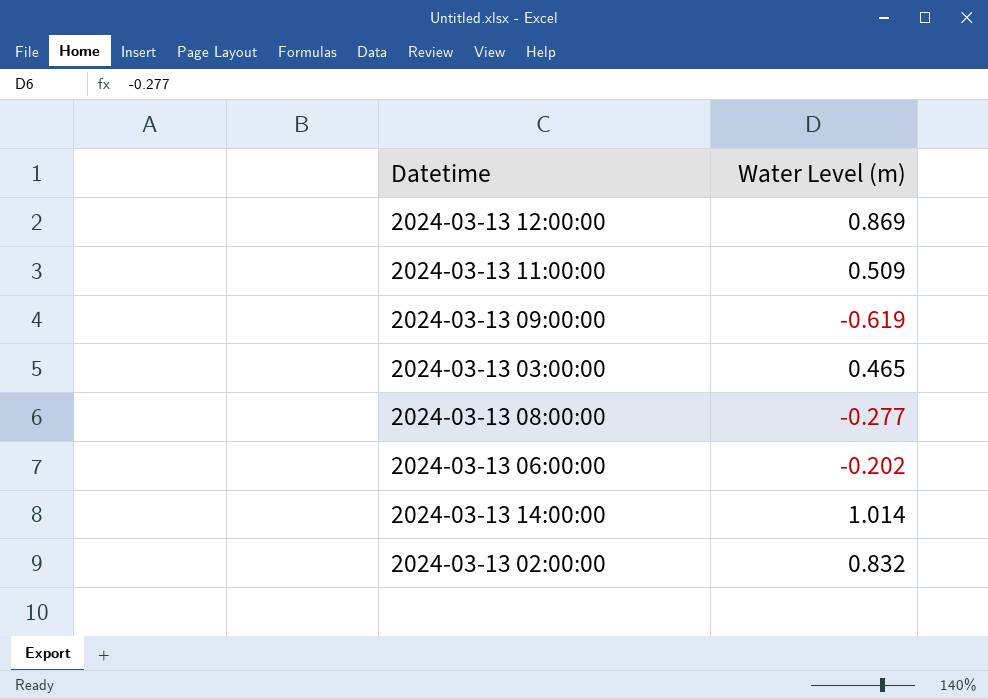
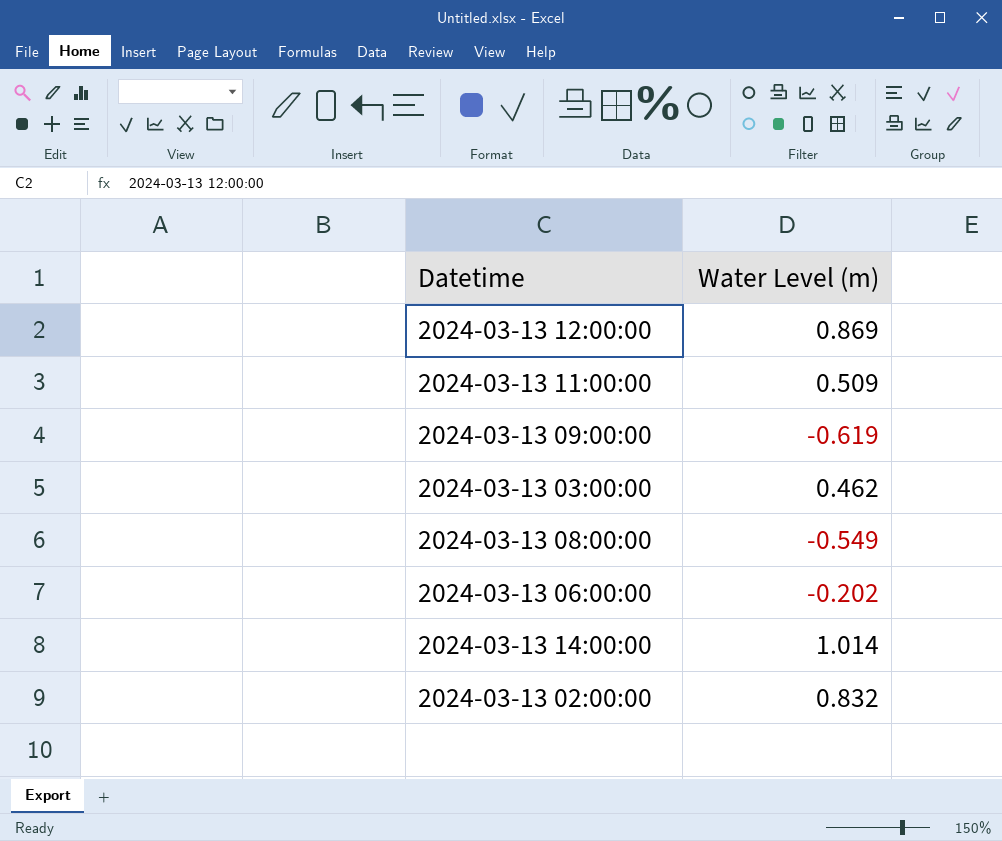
2024-03-13 03:00:00 | Water Level (m): 0.465 -> 0.462
2024-03-13 08:00:00 | Water Level (m): -0.277 -> -0.549

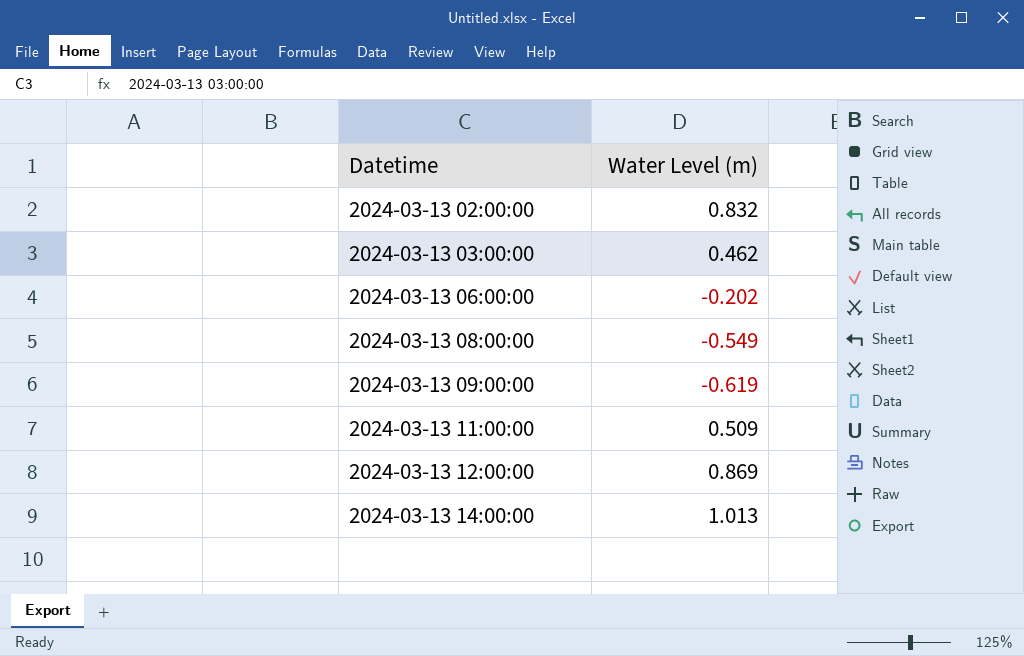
row order: none -> Datetime ascending
2024-03-13 14:00:00 | Water Level (m): 1.014 -> 1.013

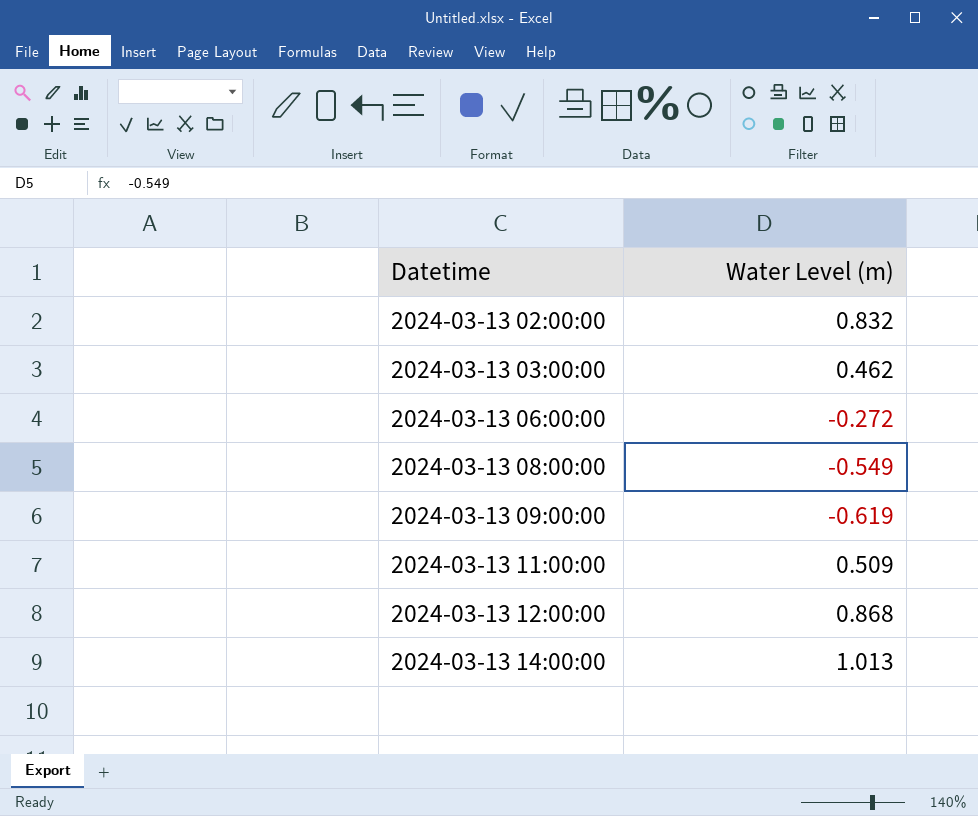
2024-03-13 06:00:00 | Water Level (m): -0.202 -> -0.272
2024-03-13 12:00:00 | Water Level (m): 0.869 -> 0.868

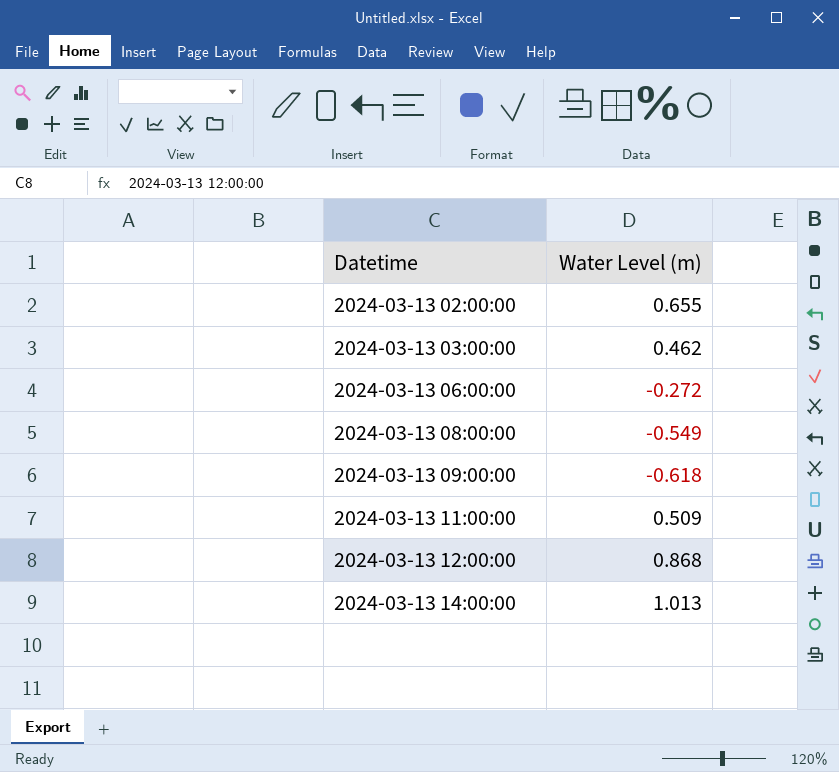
2024-03-13 02:00:00 | Water Level (m): 0.832 -> 0.655
2024-03-13 09:00:00 | Water Level (m): -0.619 -> -0.618

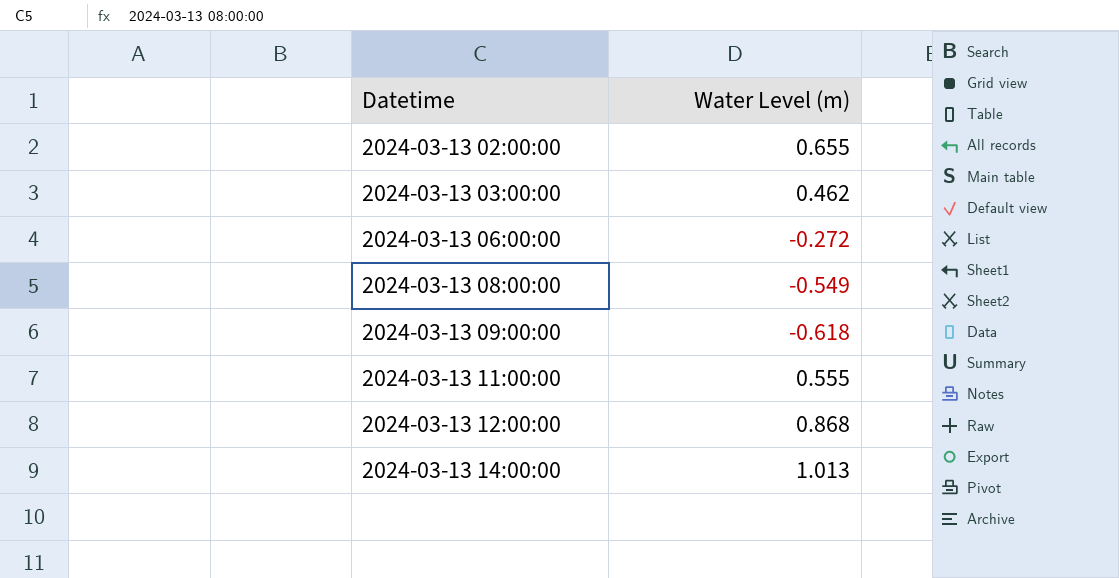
2024-03-13 11:00:00 | Water Level (m): 0.509 -> 0.555

